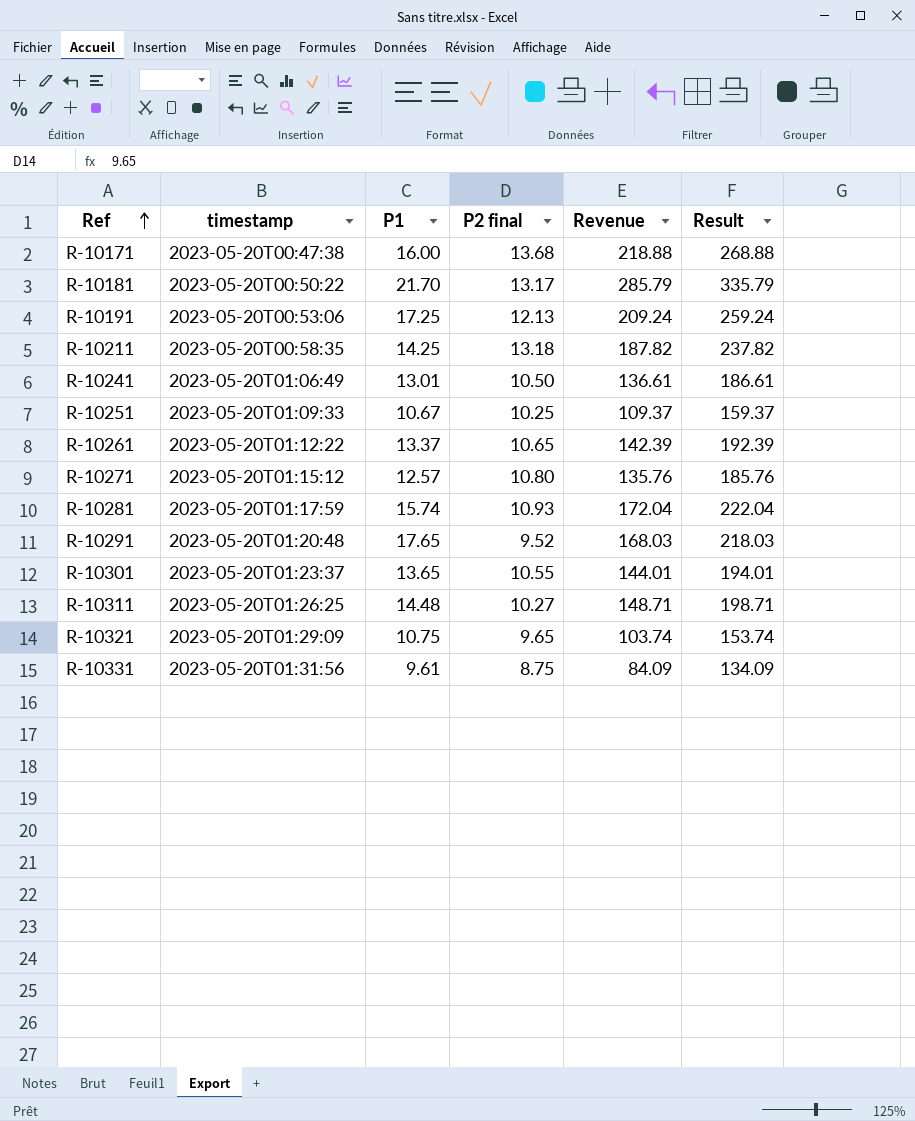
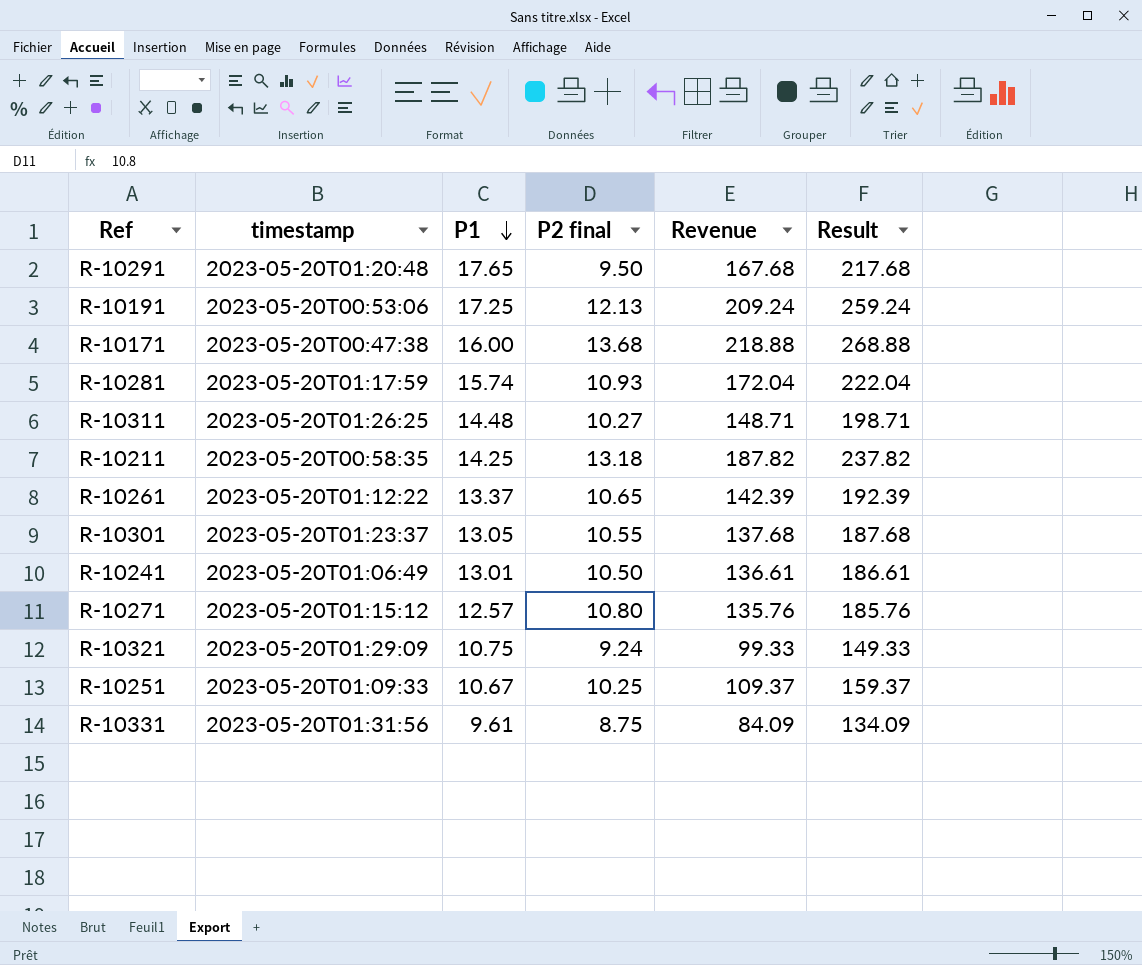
row order: Ref ascending -> P1 descending
row R-10181: 2023-05-20T00:50:22 | 21.70 | 13.17 | 285.79 | 335.79 -> none
R-10291 | P2 final: 9.52 -> 9.50
R-10291 | Revenue: 168.03 -> 167.68
R-10291 | Result: 218.03 -> 217.68
R-10301 | P1: 13.65 -> 13.05
R-10301 | Revenue: 144.01 -> 137.68
R-10301 | Result: 194.01 -> 187.68
R-10321 | P2 final: 9.65 -> 9.24
R-10321 | Revenue: 103.74 -> 99.33
R-10321 | Result: 153.74 -> 149.33

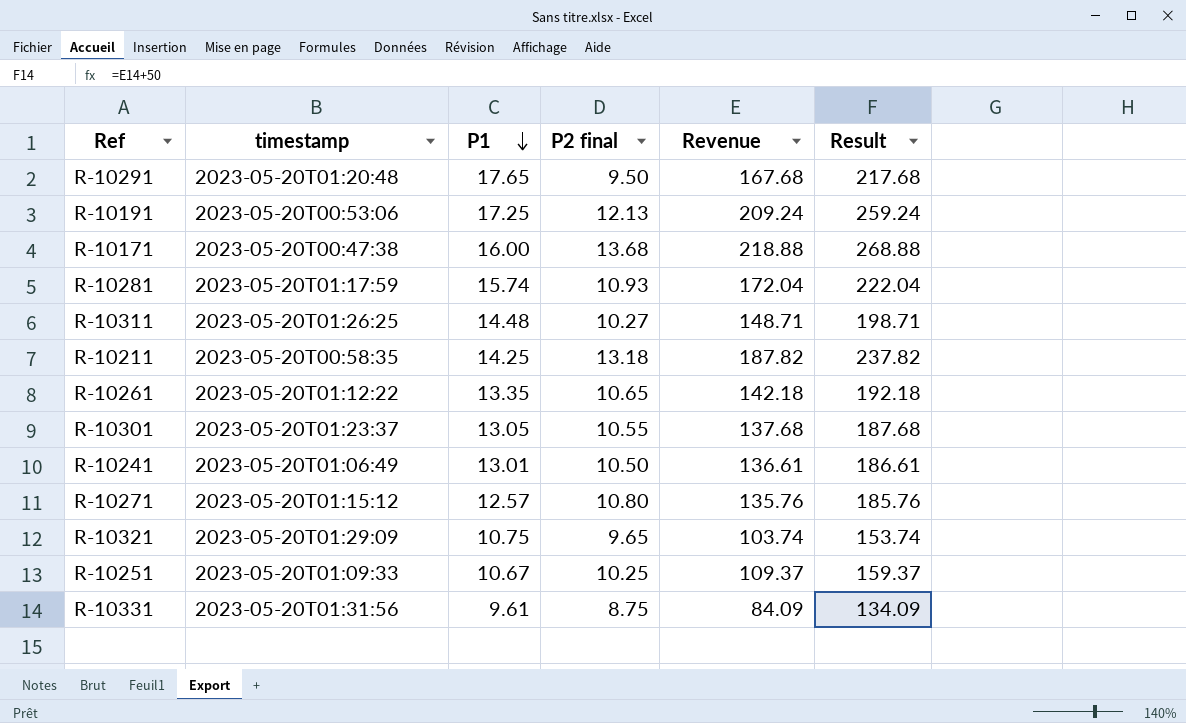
R-10261 | P1: 13.37 -> 13.35
R-10261 | Revenue: 142.39 -> 142.18
R-10261 | Result: 192.39 -> 192.18
R-10321 | P2 final: 9.24 -> 9.65
R-10321 | Revenue: 99.33 -> 103.74
R-10321 | Result: 149.33 -> 153.74

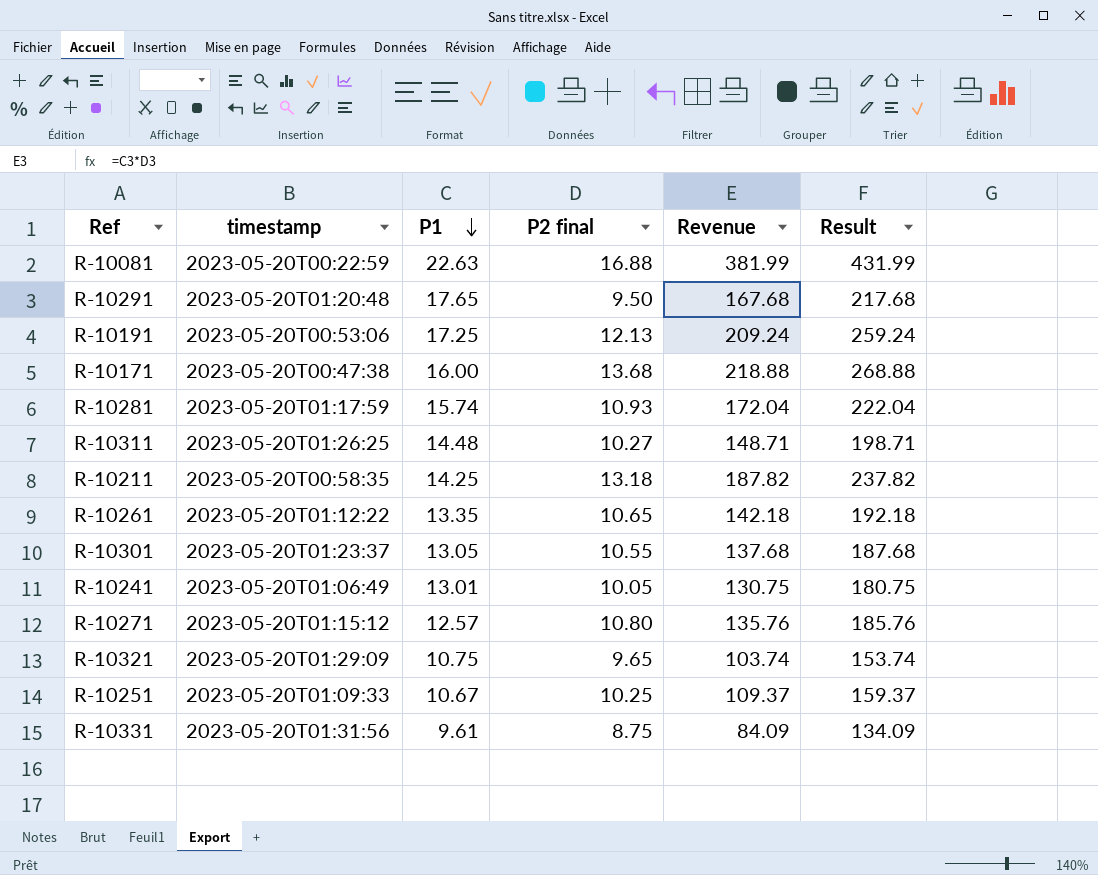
row R-10081: none -> 2023-05-20T00:22:59 | 22.63 | 16.88 | 381.99 | 431.99
R-10241 | P2 final: 10.50 -> 10.05
R-10241 | Revenue: 136.61 -> 130.75
R-10241 | Result: 186.61 -> 180.75

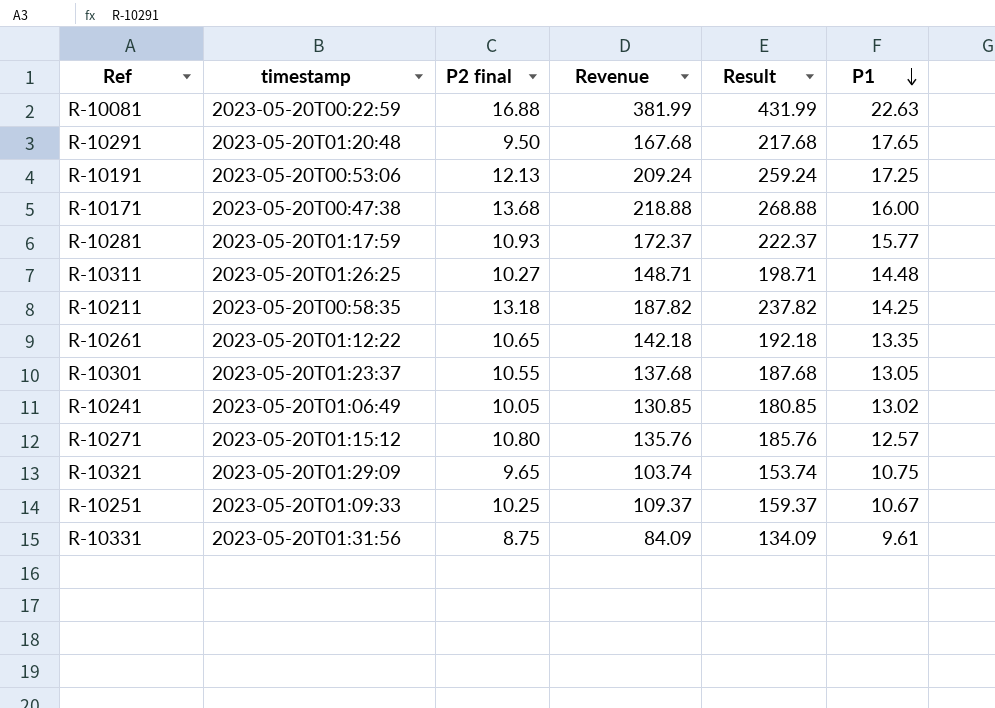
column P1 | position: 3 -> 6
R-10281 | Revenue: 172.04 -> 172.37
R-10281 | Result: 222.04 -> 222.37
R-10281 | P1: 15.74 -> 15.77
R-10241 | Revenue: 130.75 -> 130.85
R-10241 | Result: 180.75 -> 180.85
R-10241 | P1: 13.01 -> 13.02

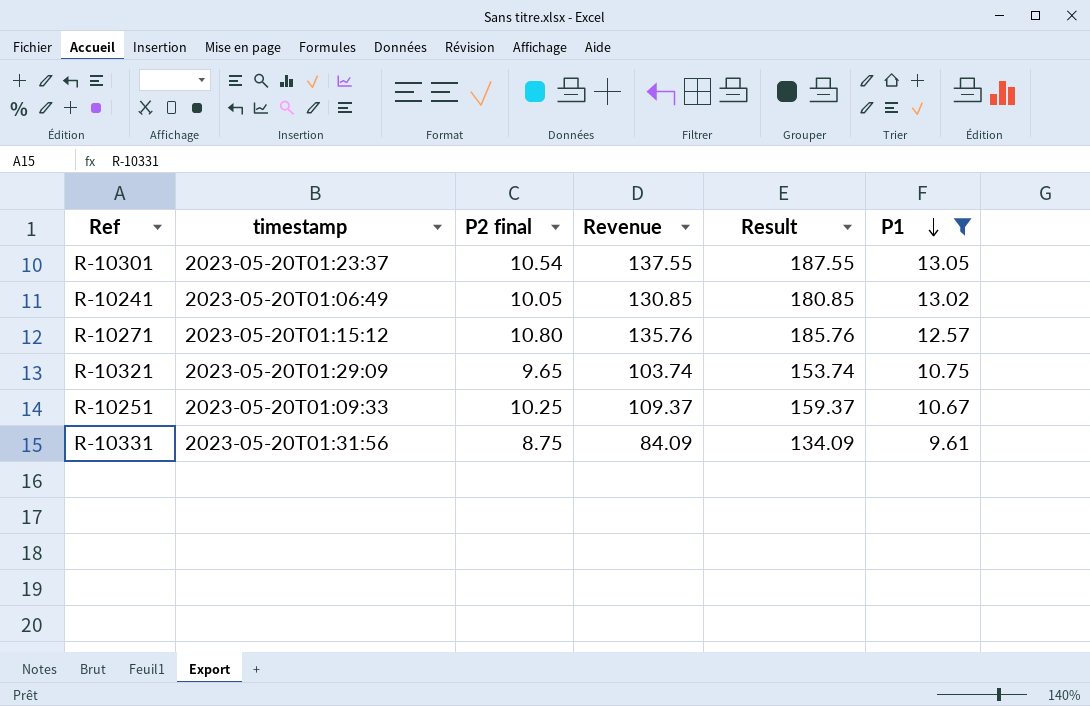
filter: none -> P1 <= 13.05
R-10301 | P2 final: 10.55 -> 10.54
R-10301 | Revenue: 137.68 -> 137.55
R-10301 | Result: 187.68 -> 187.55

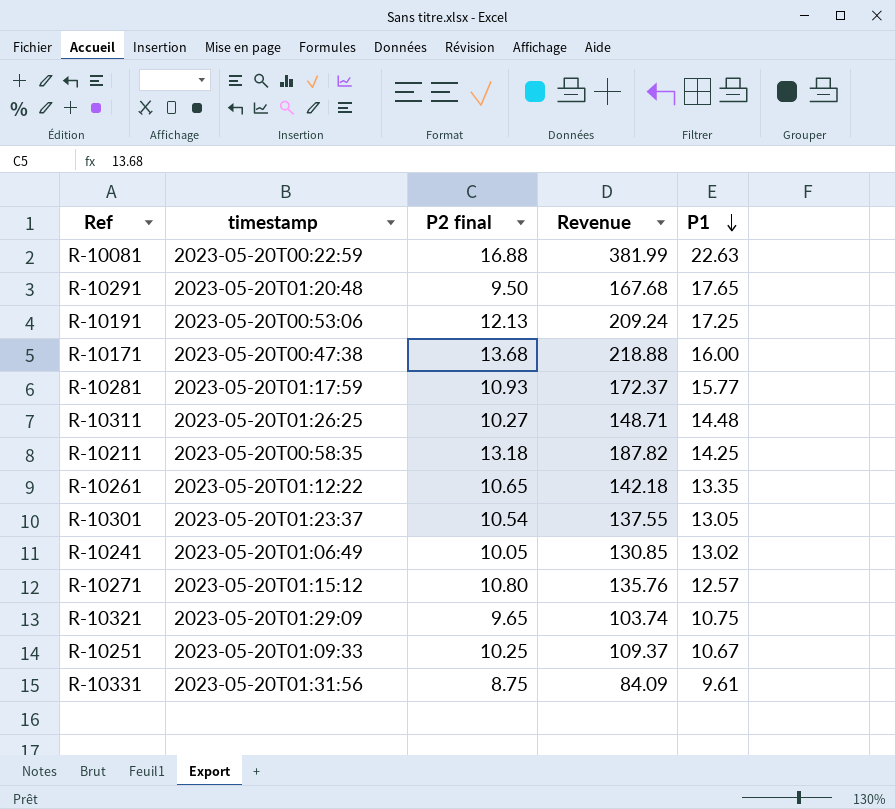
filter: P1 <= 13.05 -> none
column Result | formula: [Revenue] + 50 -> none

